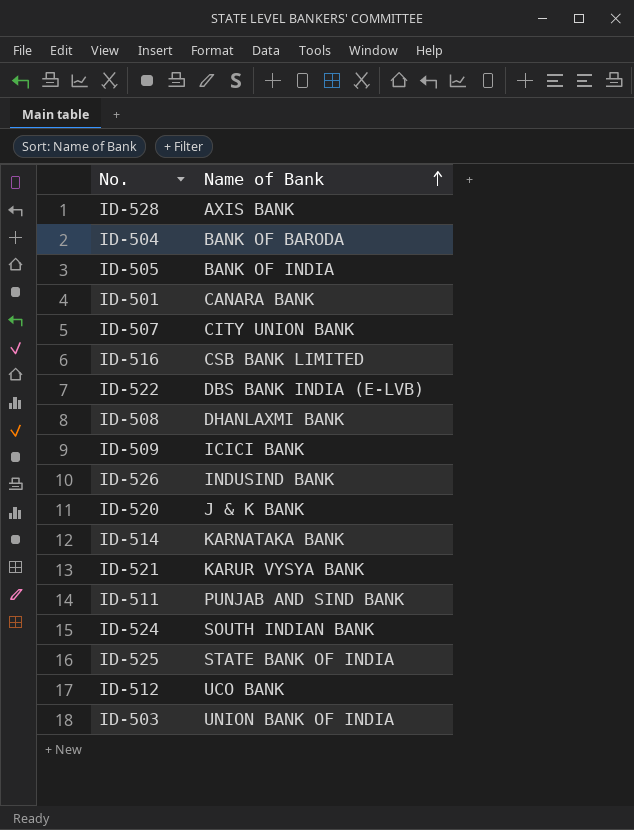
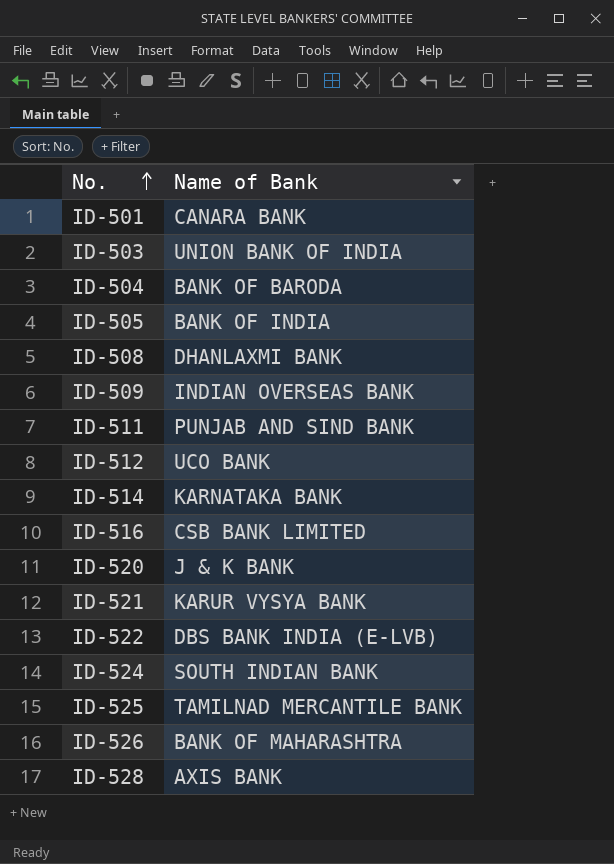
row order: Name of Bank ascending -> No. ascending
row ID-507: CITY UNION BANK -> none
ID-509 | Name of Bank: ICICI BANK -> INDIAN OVERSEAS BANK
ID-525 | Name of Bank: STATE BANK OF INDIA -> TAMILNAD MERCANTILE BANK
ID-526 | Name of Bank: INDUSIND BANK -> BANK OF MAHARASHTRA

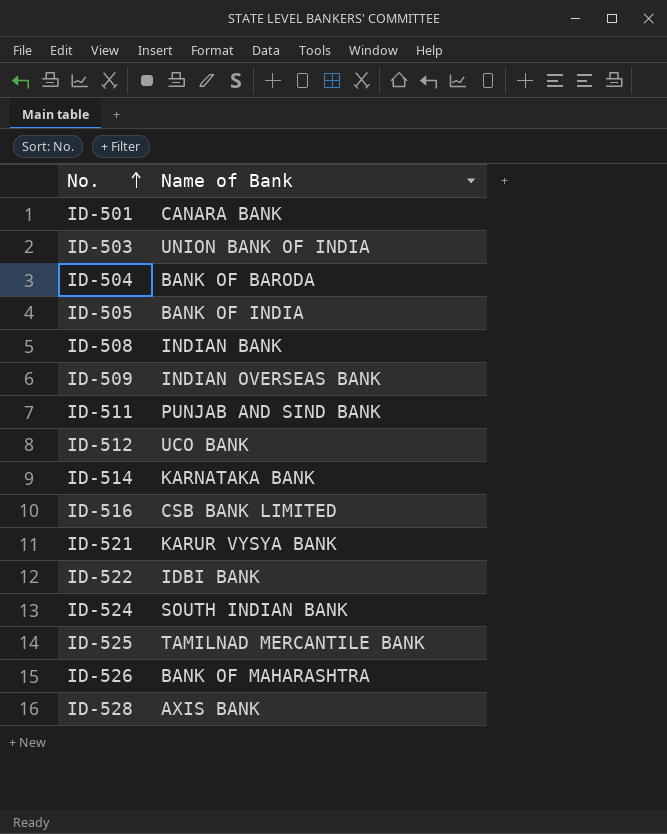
row ID-520: J & K BANK -> none
ID-508 | Name of Bank: DHANLAXMI BANK -> INDIAN BANK
ID-522 | Name of Bank: DBS BANK INDIA (E-LVB) -> IDBI BANK

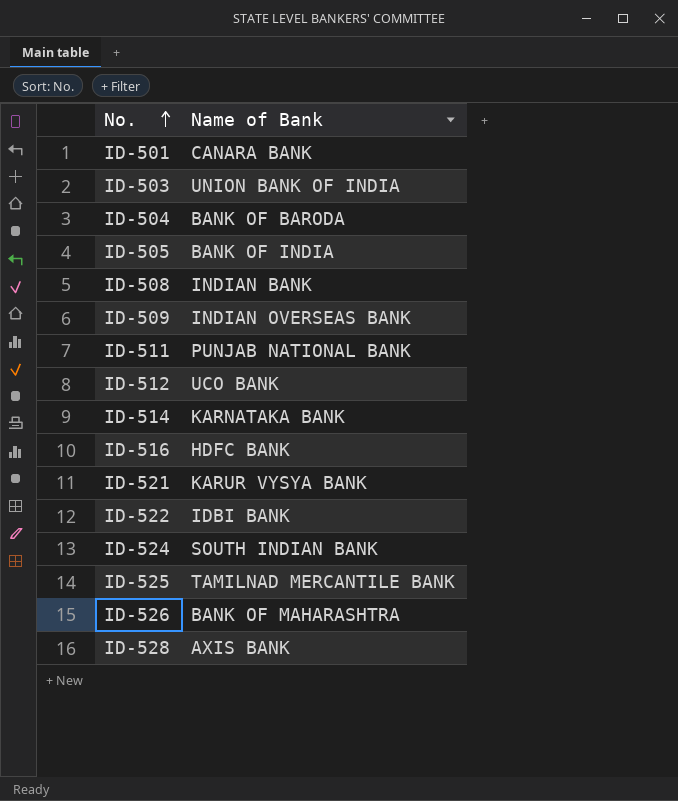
ID-511 | Name of Bank: PUNJAB AND SIND BANK -> PUNJAB NATIONAL BANK
ID-516 | Name of Bank: CSB BANK LIMITED -> HDFC BANK

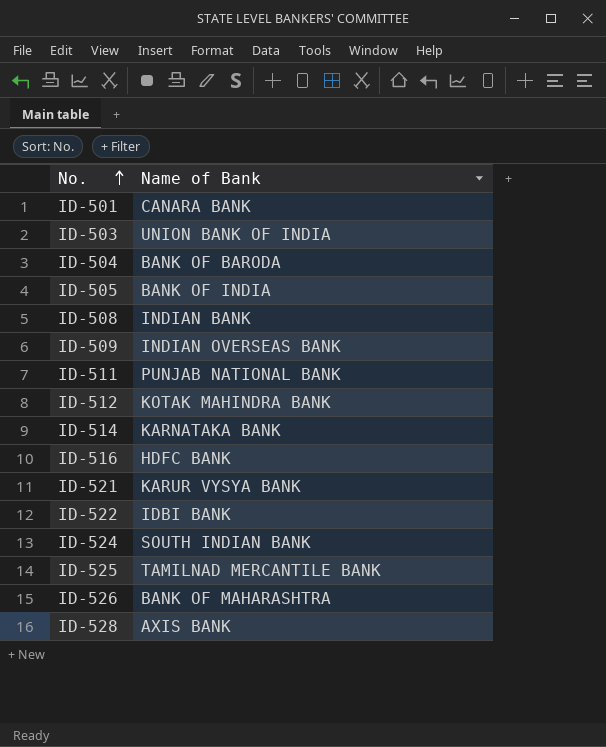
ID-512 | Name of Bank: UCO BANK -> KOTAK MAHINDRA BANK

